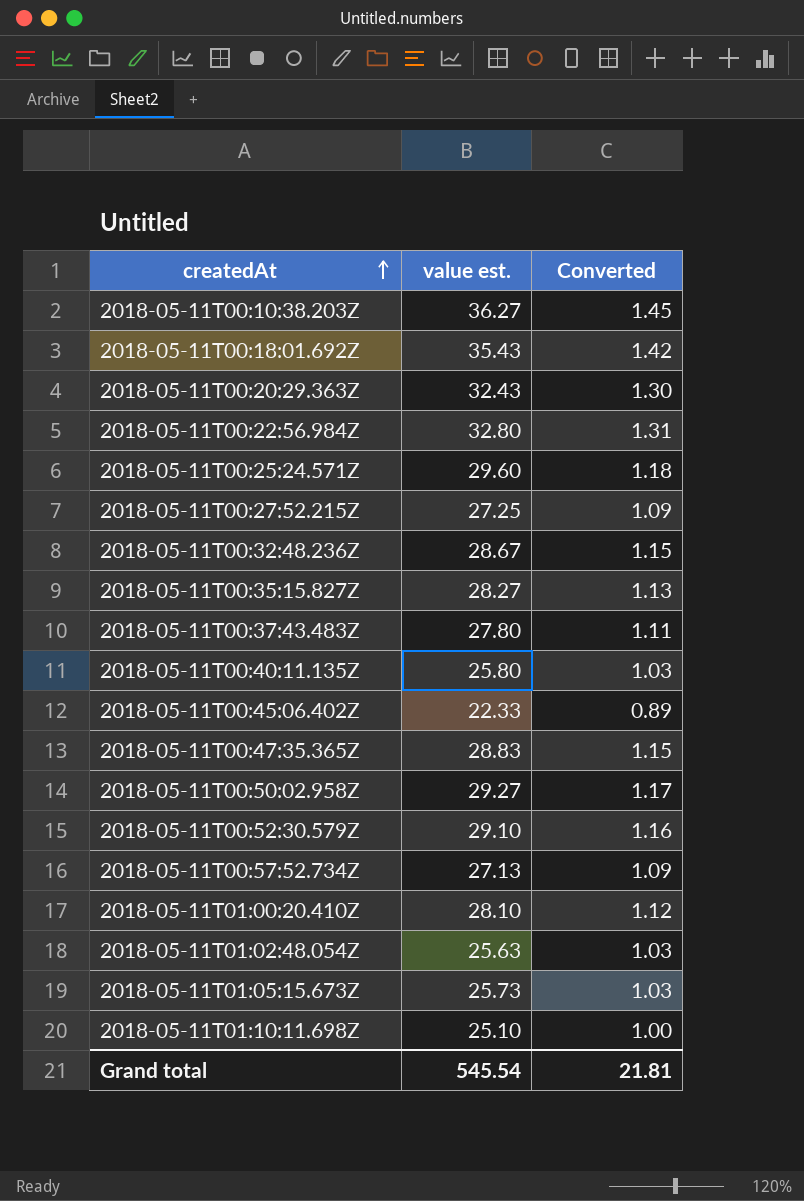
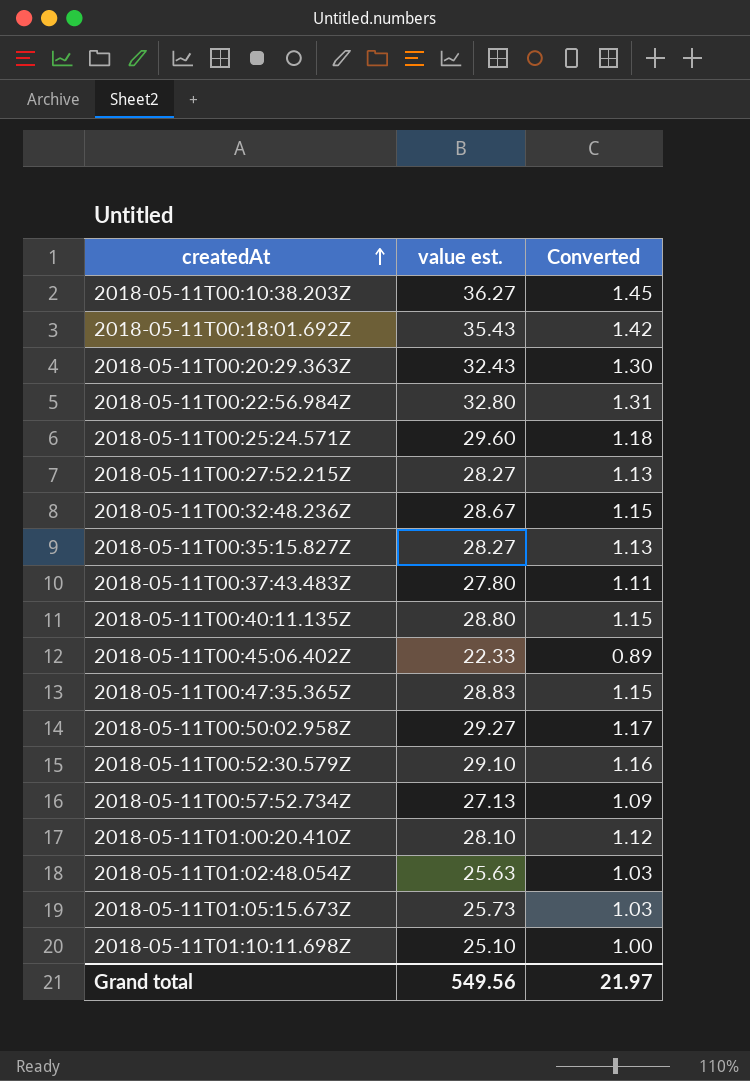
2018-05-11T00:27:52.215Z | value est.: 27.25 -> 28.27
2018-05-11T00:27:52.215Z | Converted: 1.09 -> 1.13
2018-05-11T00:40:11.135Z | value est.: 25.80 -> 28.80
2018-05-11T00:40:11.135Z | Converted: 1.03 -> 1.15
Grand total | value est.: 545.54 -> 549.56
Grand total | Converted: 21.81 -> 21.97

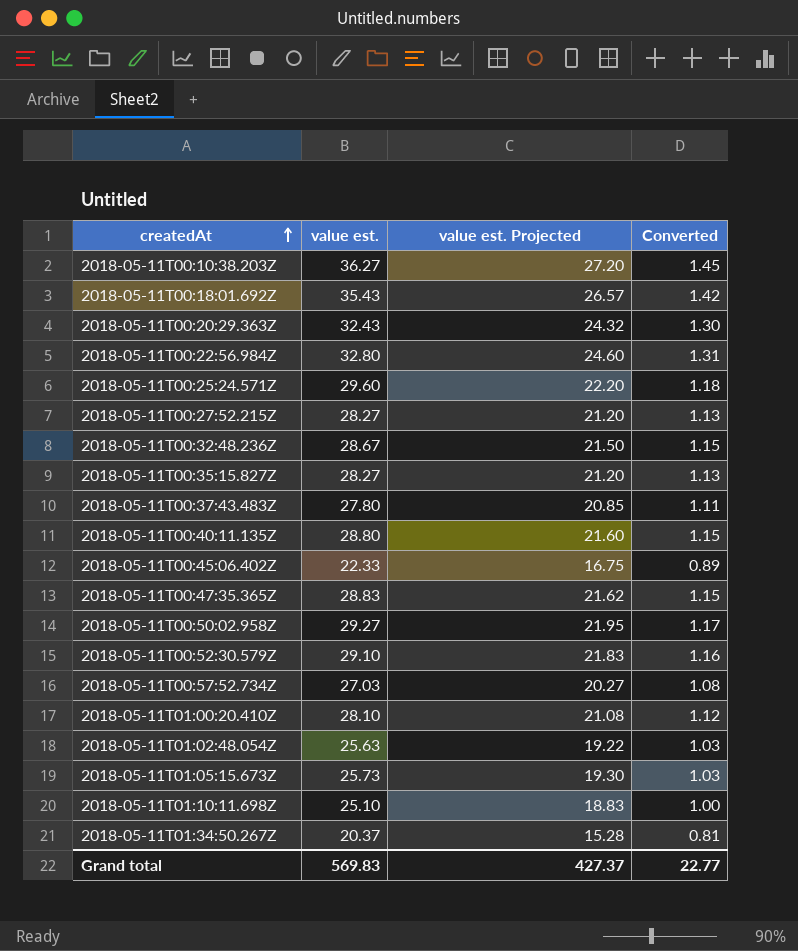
column value est. Projected | formula: none -> [value est.] * 0.75
2018-05-11T00:57:52.734Z | value est.: 27.13 -> 27.03
2018-05-11T00:57:52.734Z | Converted: 1.09 -> 1.08
row 2018-05-11T01:34:50.267Z: none -> 20.37 | 15.28 | 0.81
Grand total | value est.: 549.56 -> 569.83
Grand total | Converted: 21.97 -> 22.77

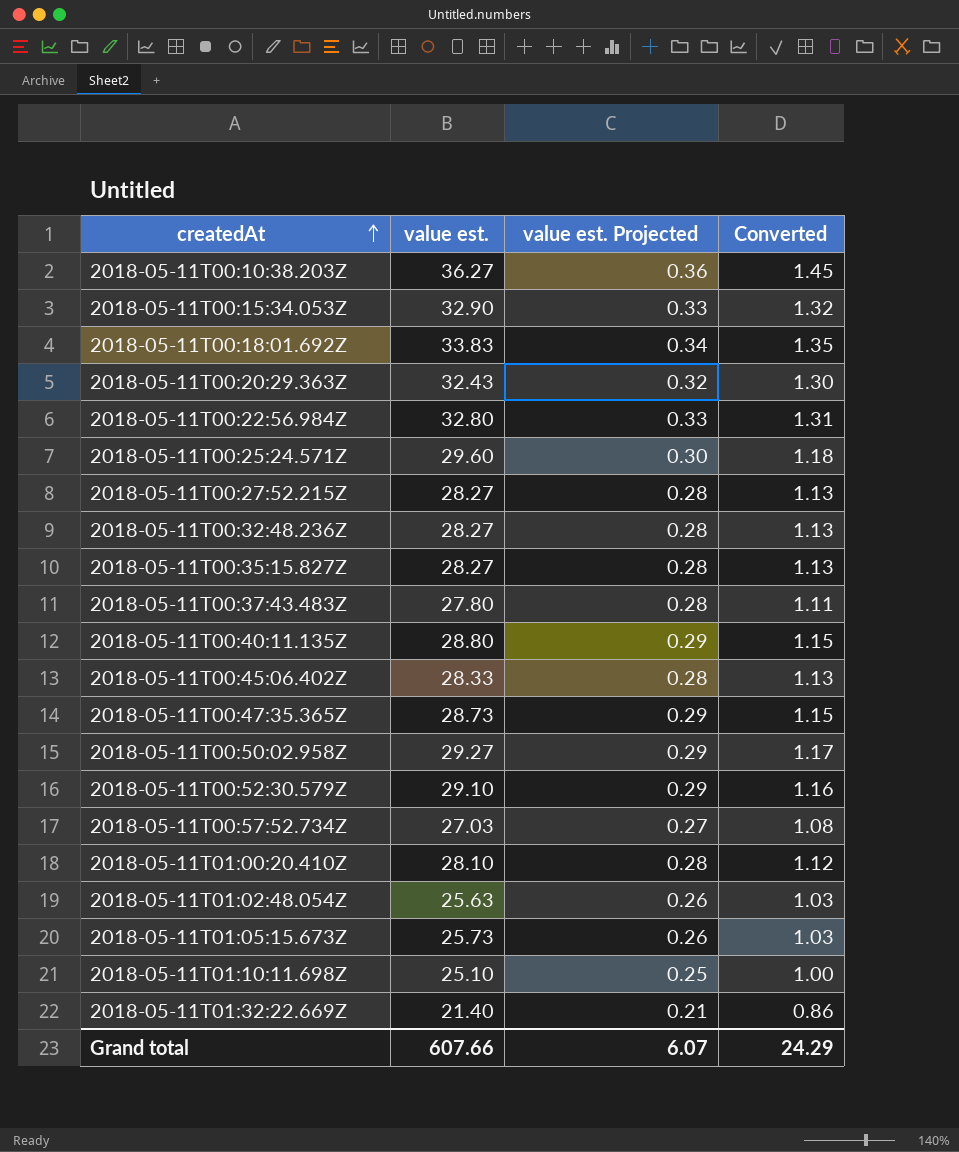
column value est. Projected | formula: [value est.] * 0.75 -> [value est.] * 0.01
row 2018-05-11T01:34:50.267Z: 20.37 | 15.28 | 0.81 -> none
row 2018-05-11T00:15:34.053Z: none -> 32.90 | 0.33 | 1.32
2018-05-11T00:18:01.692Z | value est.: 35.43 -> 33.83
2018-05-11T00:18:01.692Z | Converted: 1.42 -> 1.35
2018-05-11T00:32:48.236Z | value est.: 28.67 -> 28.27
2018-05-11T00:32:48.236Z | Converted: 1.15 -> 1.13
2018-05-11T00:45:06.402Z | value est.: 22.33 -> 28.33
2018-05-11T00:45:06.402Z | Converted: 0.89 -> 1.13
2018-05-11T00:47:35.365Z | value est.: 28.83 -> 28.73
row 2018-05-11T01:32:22.669Z: none -> 21.40 | 0.21 | 0.86
Grand total | value est.: 569.83 -> 607.66
Grand total | value est. Projected: 427.37 -> 6.07
Grand total | Converted: 22.77 -> 24.29

